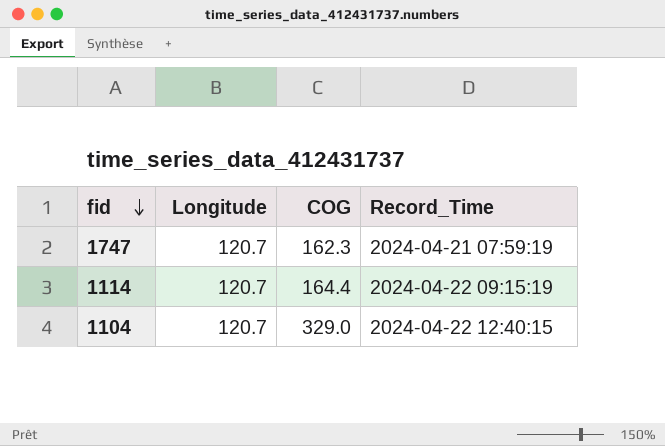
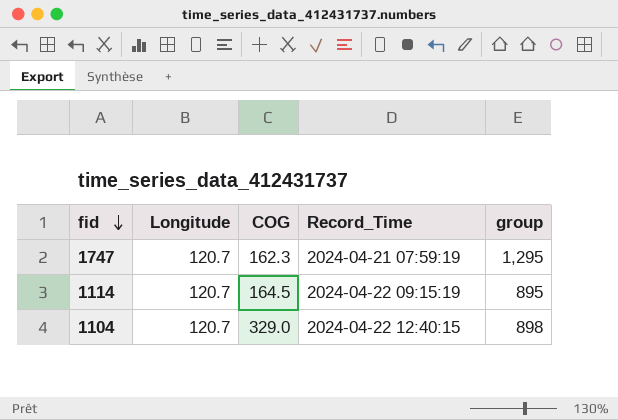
column group | position: none -> 5
1114 | COG: 164.4 -> 164.5

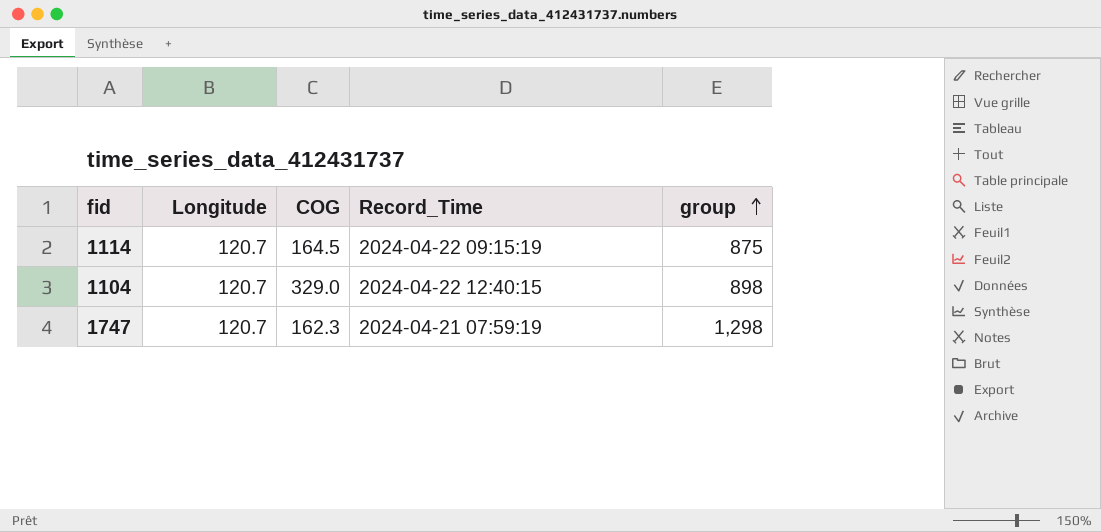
row order: fid descending -> group ascending
1114 | group: 895 -> 875
1747 | group: 1,295 -> 1,298

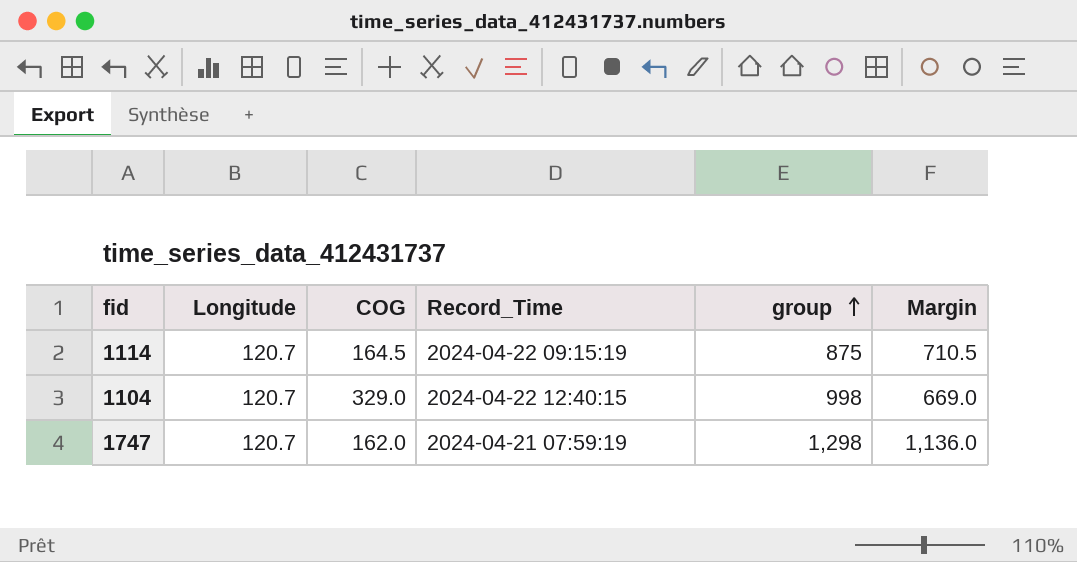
column Margin | formula: none -> [group] - [COG]
1104 | group: 898 -> 998
1747 | COG: 162.3 -> 162.0

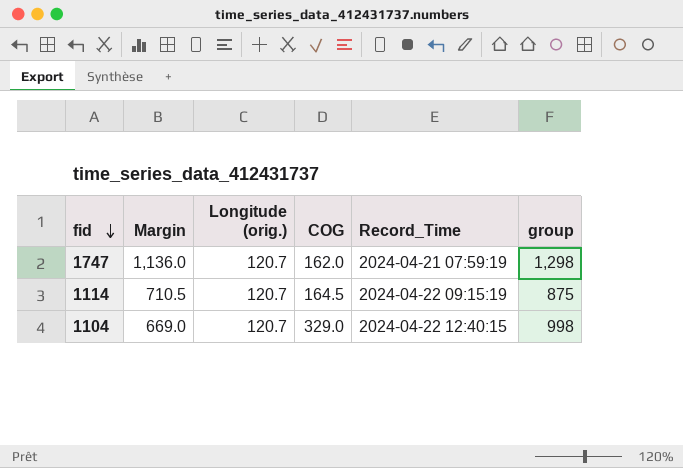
row order: group ascending -> fid descending
column Margin | position: 6 -> 2
column name: Longitude -> Longitude (orig.)

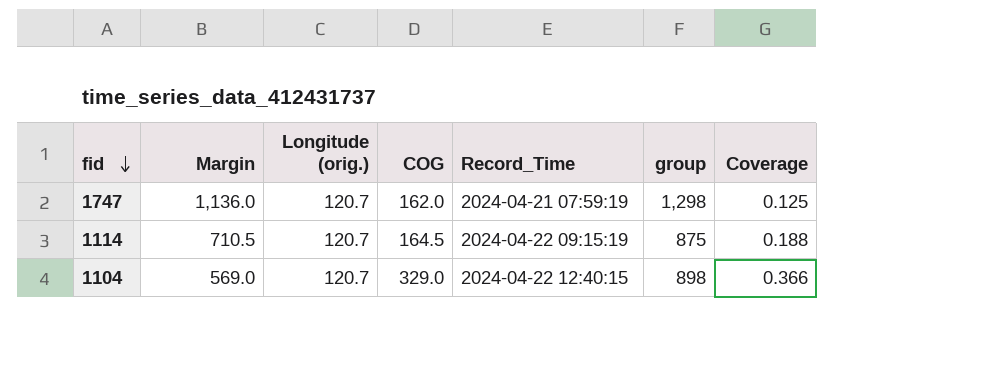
column Coverage | formula: none -> [COG] / [group]
1104 | Margin: 669.0 -> 569.0
1104 | group: 998 -> 898

